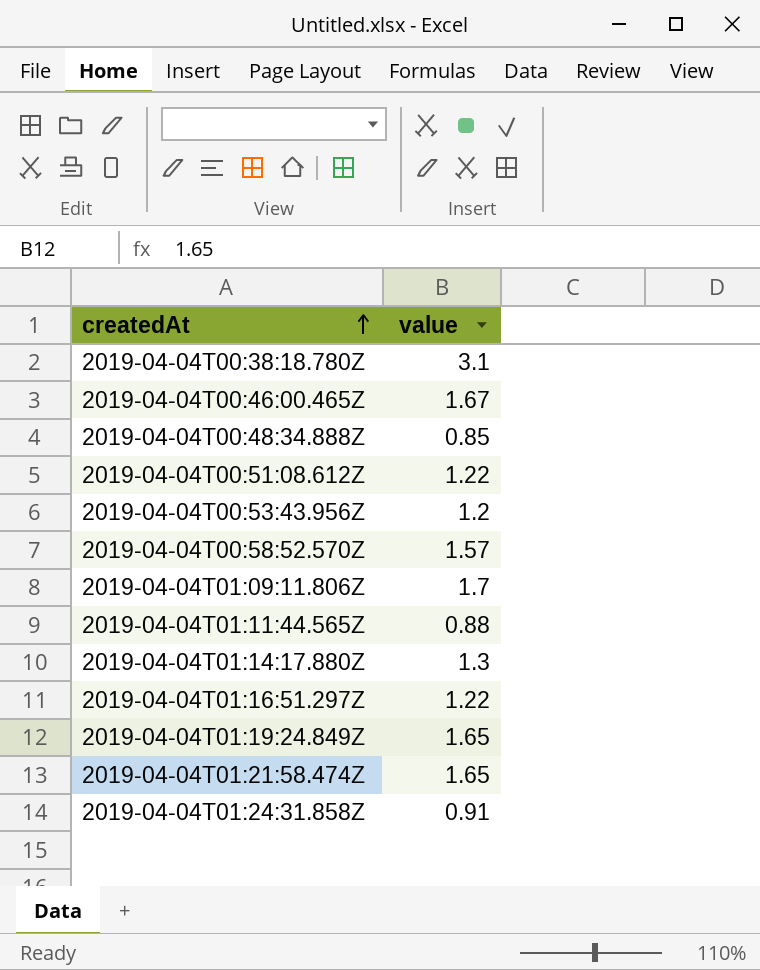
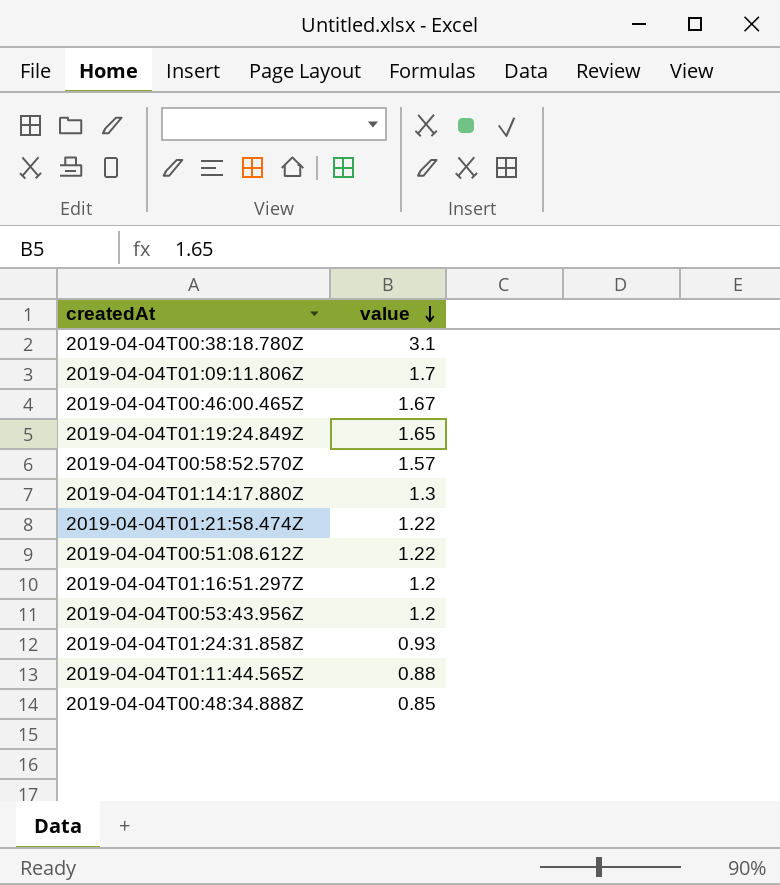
row order: createdAt ascending -> value descending
2019-04-04T01:21:58.474Z | value: 1.65 -> 1.22
2019-04-04T01:16:51.297Z | value: 1.22 -> 1.2
2019-04-04T01:24:31.858Z | value: 0.91 -> 0.93

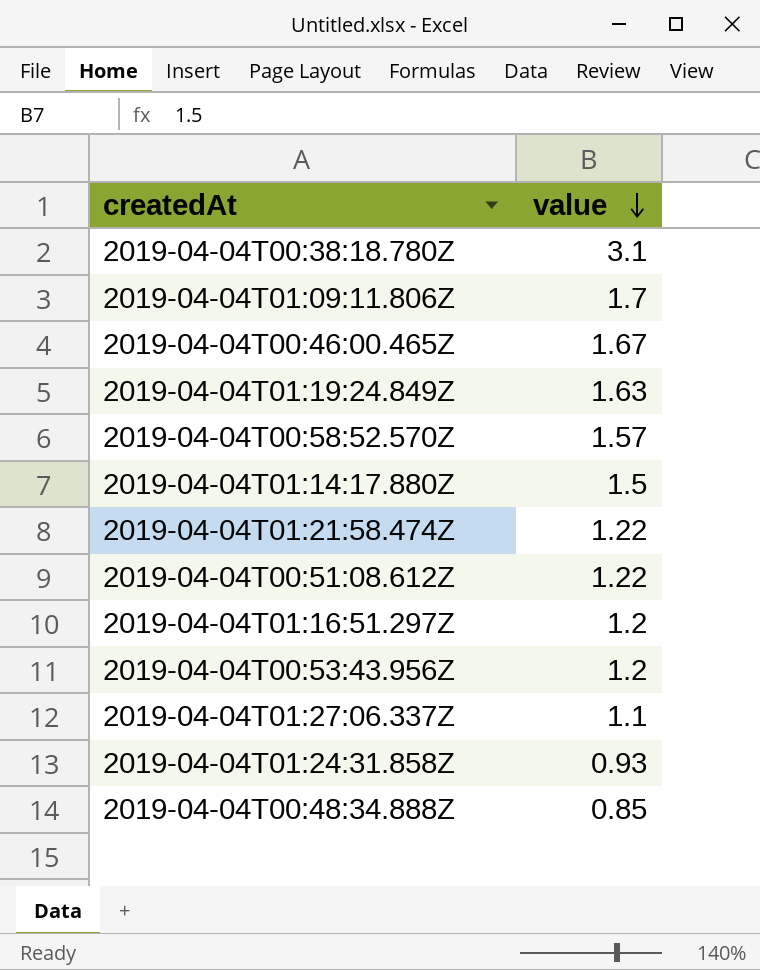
row 2019-04-04T01:11:44.565Z: 0.88 -> none
2019-04-04T01:19:24.849Z | value: 1.65 -> 1.63
2019-04-04T01:14:17.880Z | value: 1.3 -> 1.5
row 2019-04-04T01:27:06.337Z: none -> 1.1

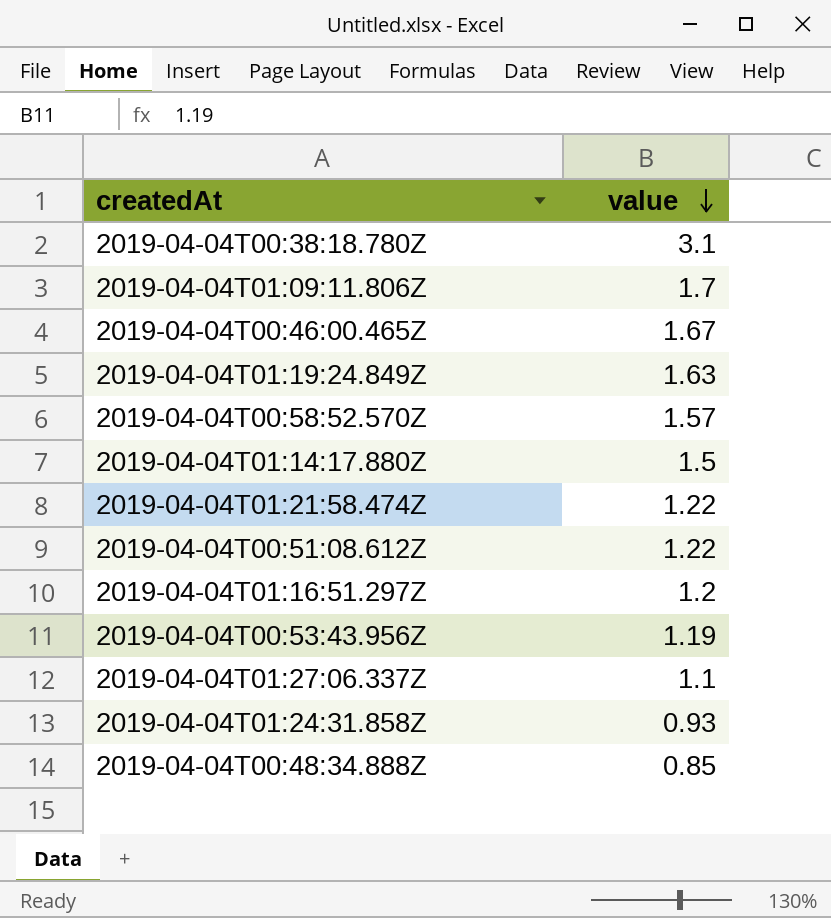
2019-04-04T00:53:43.956Z | value: 1.2 -> 1.19

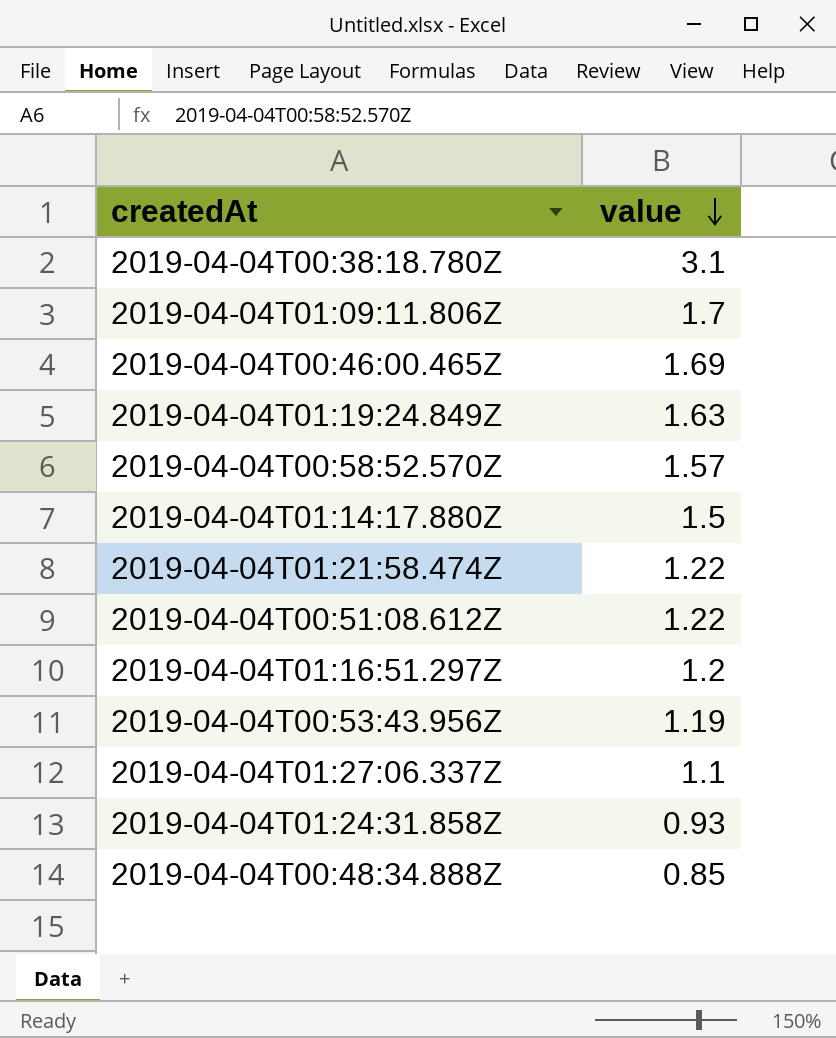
2019-04-04T00:46:00.465Z | value: 1.67 -> 1.69

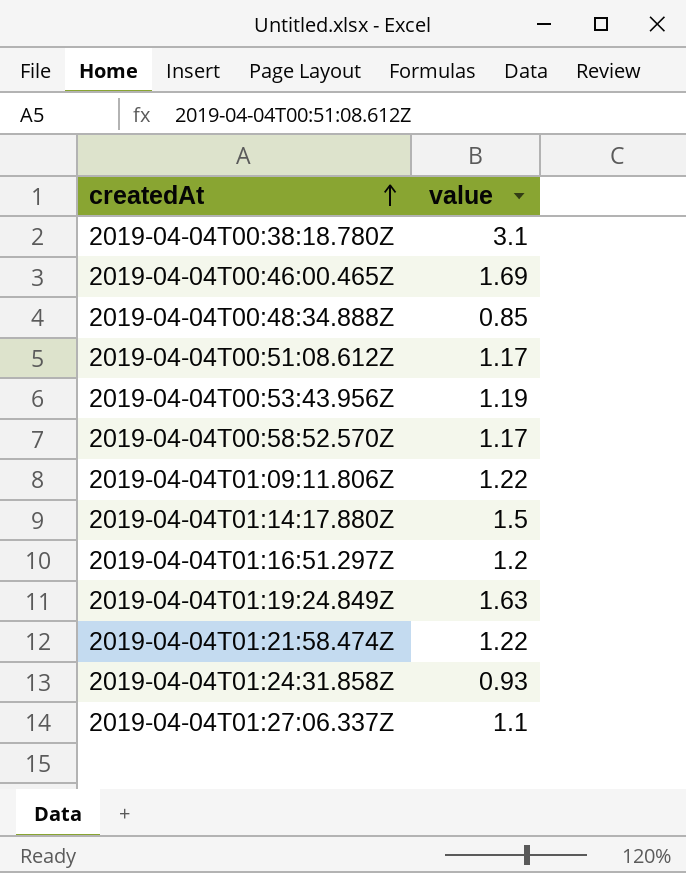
row order: value descending -> createdAt ascending
2019-04-04T00:51:08.612Z | value: 1.22 -> 1.17
2019-04-04T00:58:52.570Z | value: 1.57 -> 1.17
2019-04-04T01:09:11.806Z | value: 1.7 -> 1.22

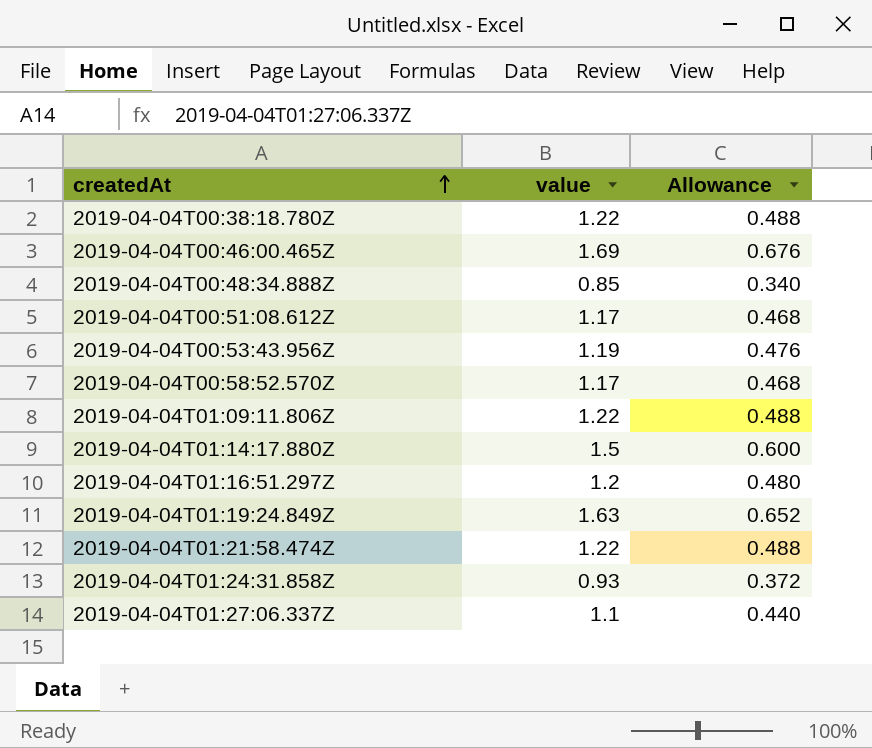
column Allowance | formula: none -> [value] * 0.4
2019-04-04T00:38:18.780Z | value: 3.1 -> 1.22

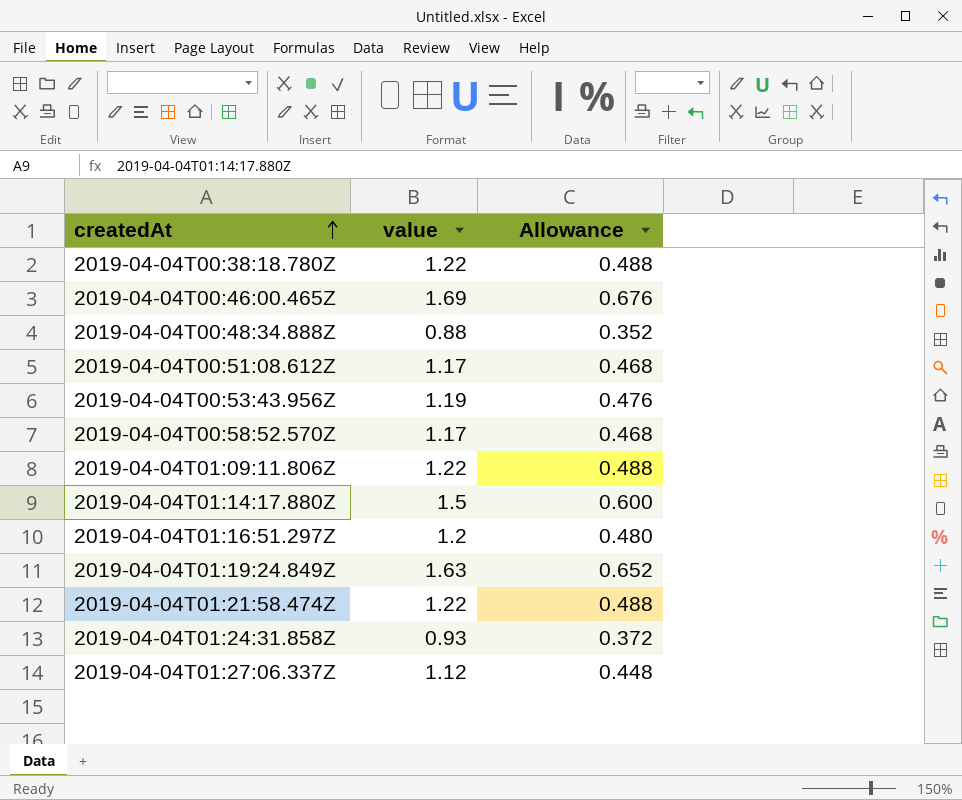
2019-04-04T00:48:34.888Z | value: 0.85 -> 0.88
2019-04-04T00:48:34.888Z | Allowance: 0.340 -> 0.352
2019-04-04T01:27:06.337Z | value: 1.1 -> 1.12
2019-04-04T01:27:06.337Z | Allowance: 0.440 -> 0.448

